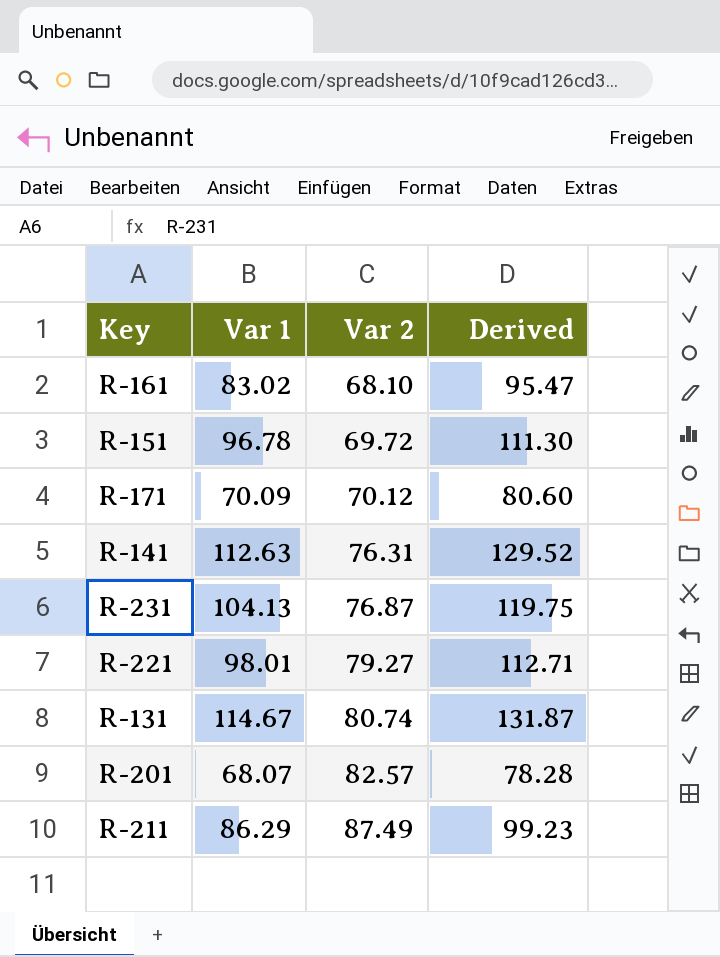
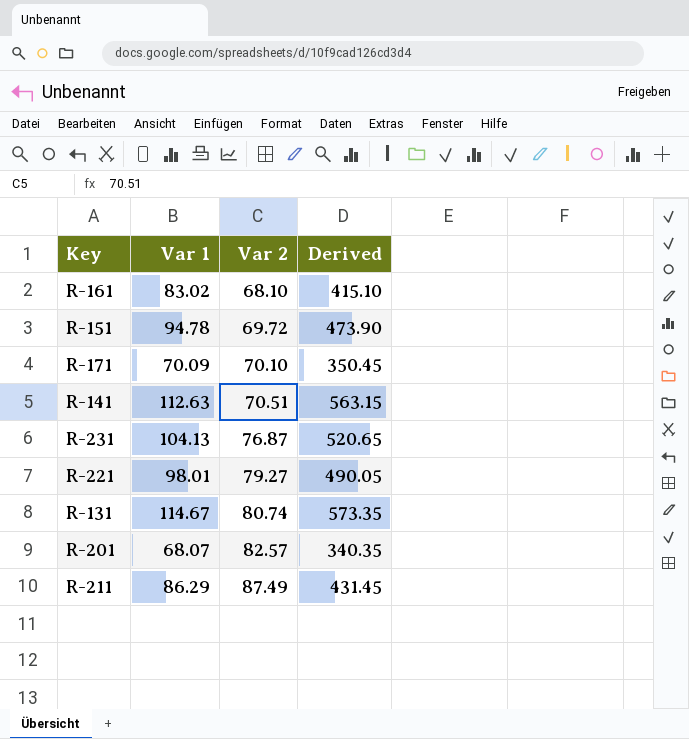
column Derived | formula: [Var 1] * 1.15 -> [Var 1] * 5
R-151 | Var 1: 96.78 -> 94.78
R-171 | Var 2: 70.12 -> 70.10
R-141 | Var 2: 76.31 -> 70.51

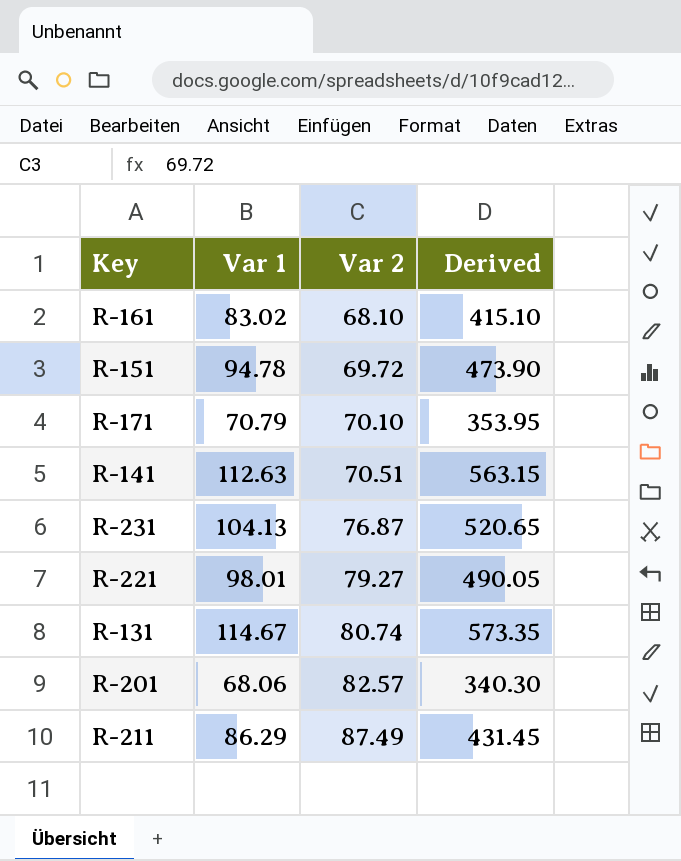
R-171 | Var 1: 70.09 -> 70.79
R-171 | Derived: 350.45 -> 353.95
R-201 | Var 1: 68.07 -> 68.06
R-201 | Derived: 340.35 -> 340.30

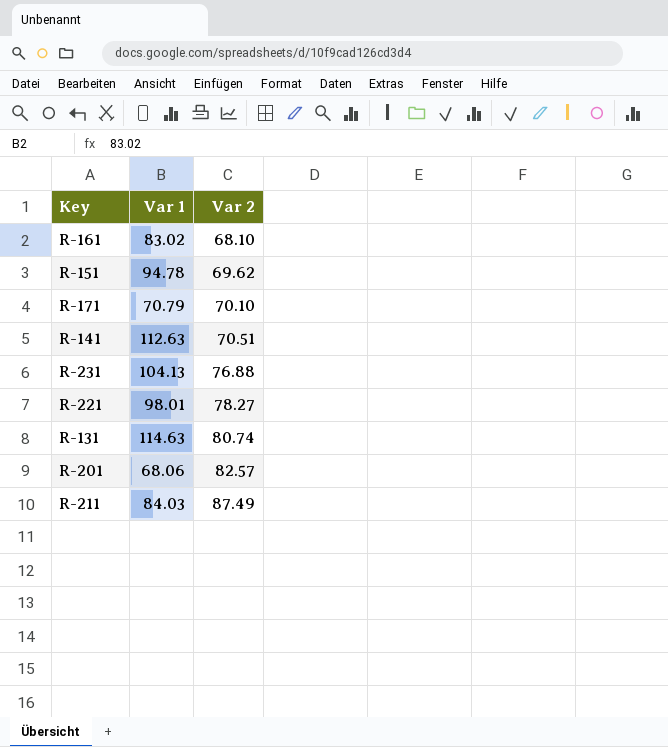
column Derived | formula: [Var 1] * 5 -> none
R-151 | Var 2: 69.72 -> 69.62
R-231 | Var 2: 76.87 -> 76.88
R-221 | Var 2: 79.27 -> 78.27
R-131 | Var 1: 114.67 -> 114.63
R-211 | Var 1: 86.29 -> 84.03

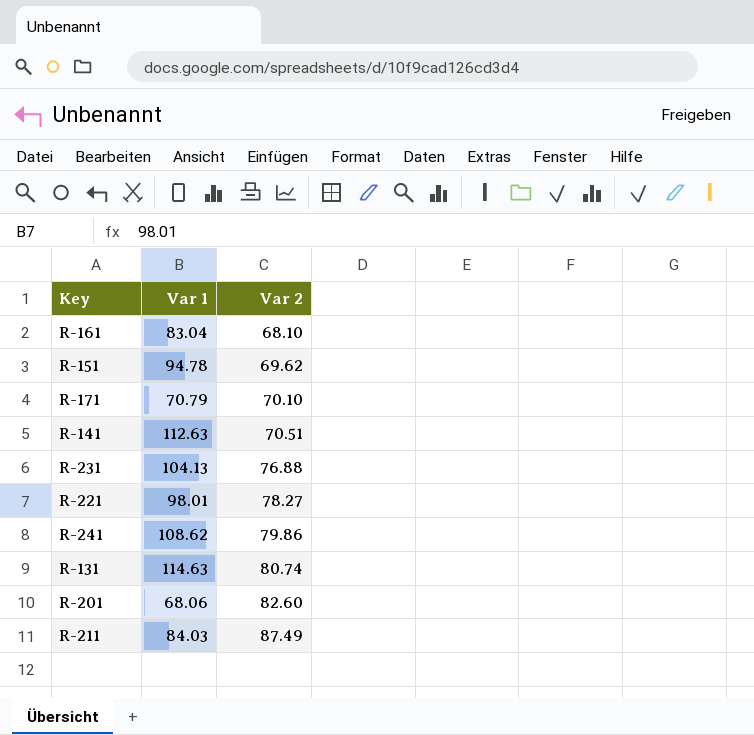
R-161 | Var 1: 83.02 -> 83.04
row R-241: none -> 108.62 | 79.86
R-201 | Var 2: 82.57 -> 82.60

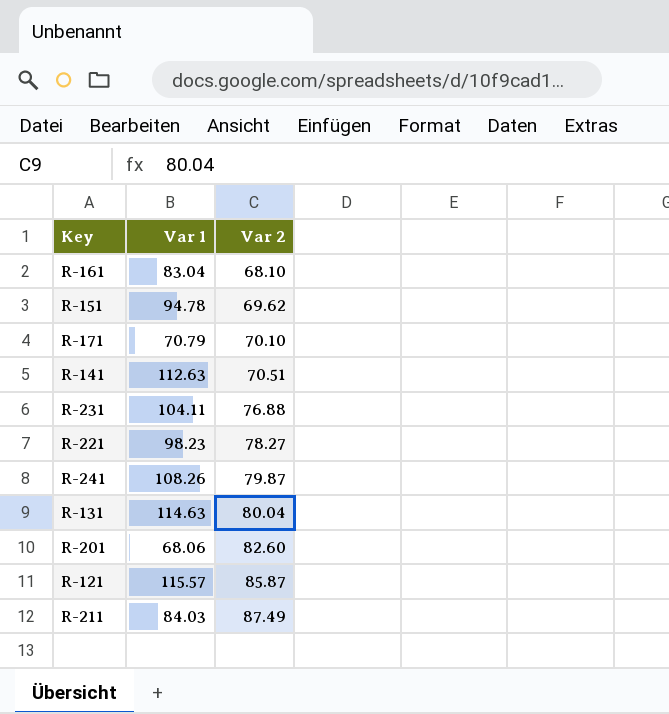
R-231 | Var 1: 104.13 -> 104.11
R-221 | Var 1: 98.01 -> 98.23
R-241 | Var 1: 108.62 -> 108.26
R-241 | Var 2: 79.86 -> 79.87
R-131 | Var 2: 80.74 -> 80.04
row R-121: none -> 115.57 | 85.87

